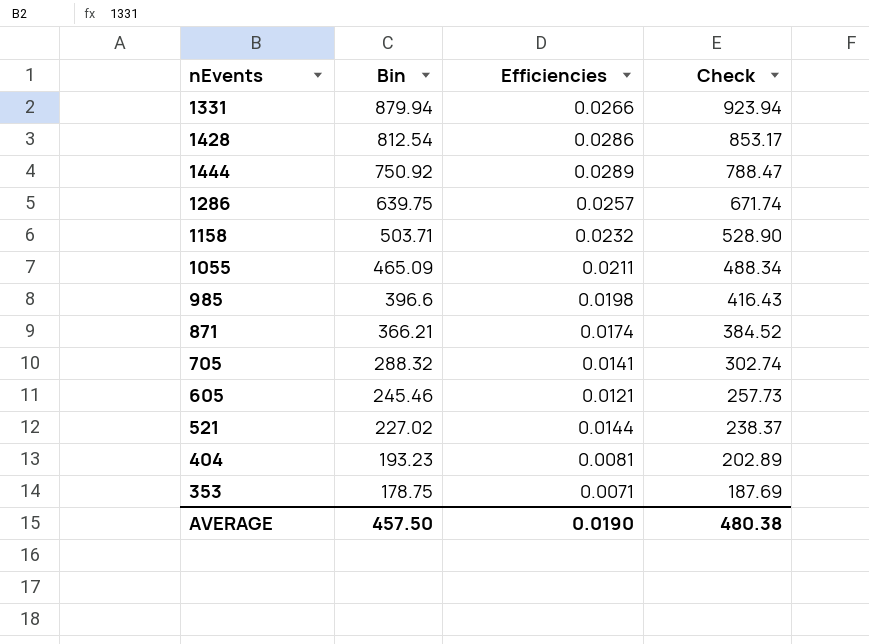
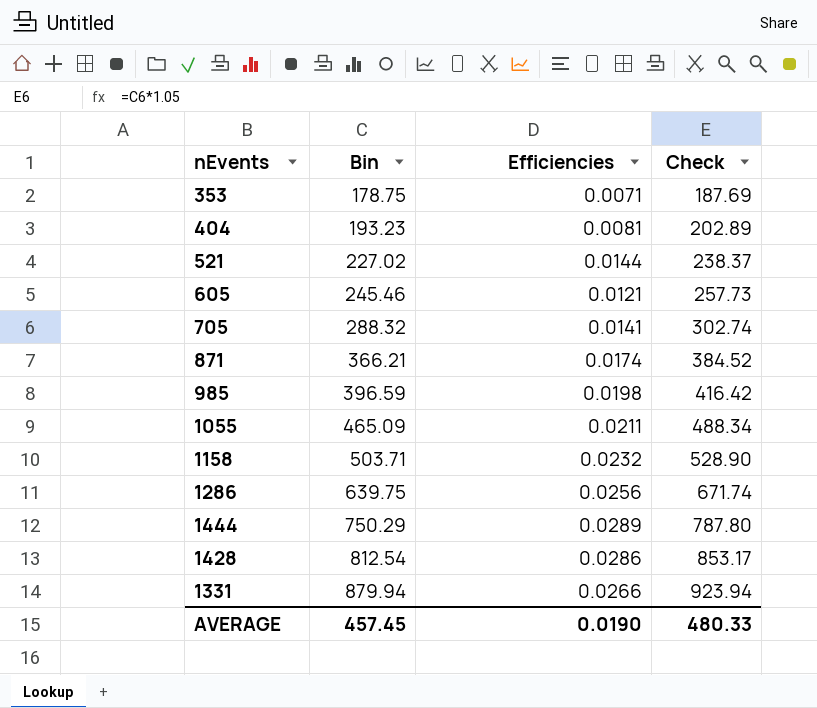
row order: Bin descending -> Bin ascending
985 | Bin: 396.6 -> 396.59
985 | Check: 416.43 -> 416.42
1286 | Efficiencies: 0.0257 -> 0.0256
1444 | Bin: 750.92 -> 750.29
1444 | Check: 788.47 -> 787.80
AVERAGE | Bin: 457.50 -> 457.45
AVERAGE | Check: 480.38 -> 480.33

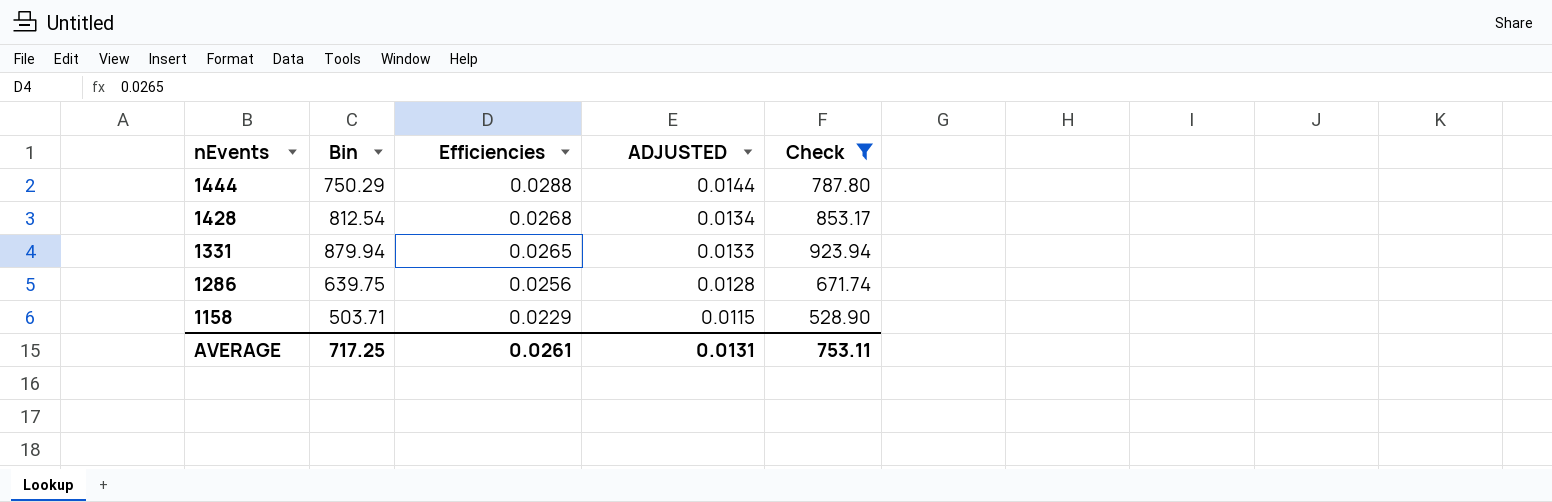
filter: none -> Check >= 528.90
row order: Bin ascending -> nEvents descending
column ADJUSTED | formula: none -> [Efficiencies] * 0.5
1444 | Efficiencies: 0.0289 -> 0.0288
1428 | Efficiencies: 0.0286 -> 0.0268
1331 | Efficiencies: 0.0266 -> 0.0265
1158 | Efficiencies: 0.0232 -> 0.0229
AVERAGE | Bin: 457.45 -> 717.25
AVERAGE | Efficiencies: 0.0190 -> 0.0261
AVERAGE | Check: 480.33 -> 753.11

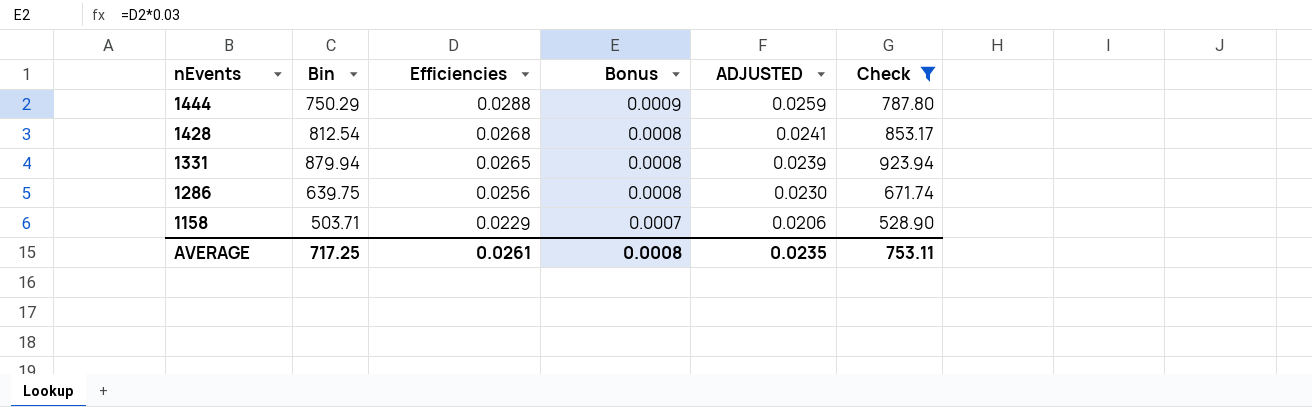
column Bonus | formula: none -> [Efficiencies] * 0.03
column ADJUSTED | formula: [Efficiencies] * 0.5 -> [Efficiencies] * 0.9
AVERAGE | ADJUSTED: 0.0131 -> 0.0235

